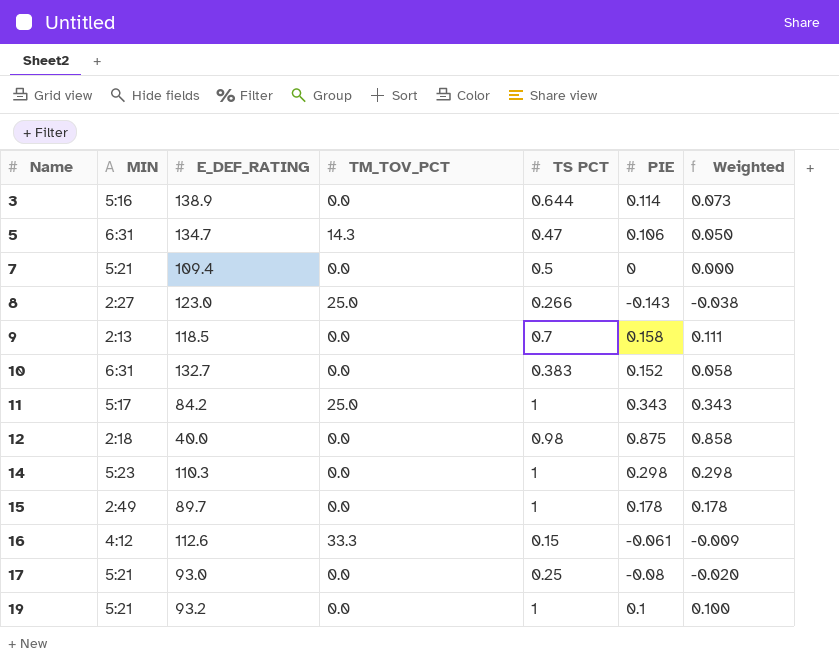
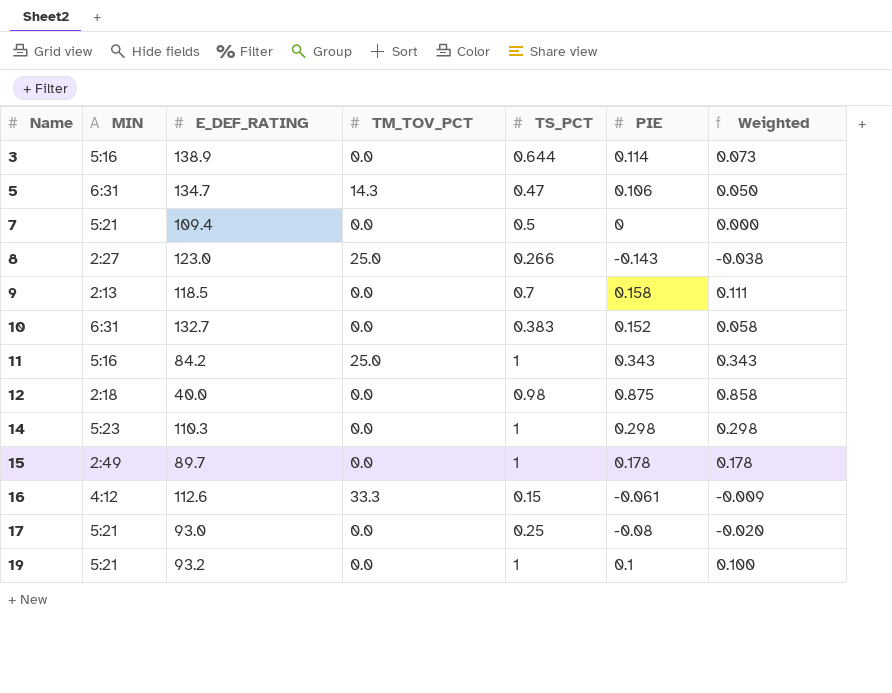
column name: TS PCT -> TS_PCT
11 | MIN: 5:17 -> 5:16

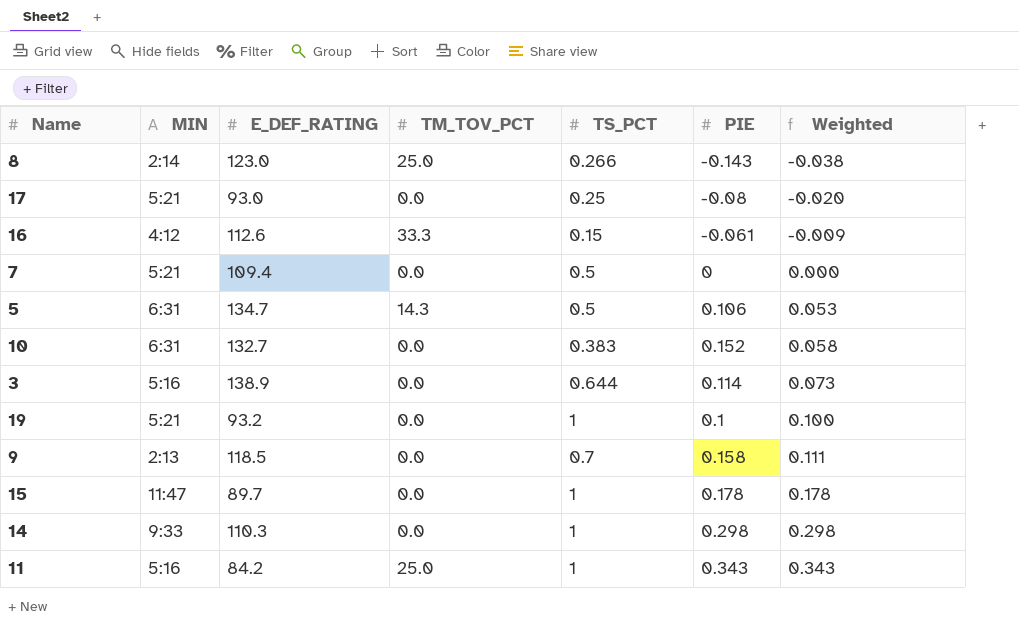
row order: Name ascending -> Weighted ascending
row 12: 2:18 | 40.0 | 0.0 | 0.98 | 0.875 | 0.858 -> none
8 | MIN: 2:27 -> 2:14
5 | TS_PCT: 0.47 -> 0.5
5 | Weighted: 0.050 -> 0.053
15 | MIN: 2:49 -> 11:47
14 | MIN: 5:23 -> 9:33

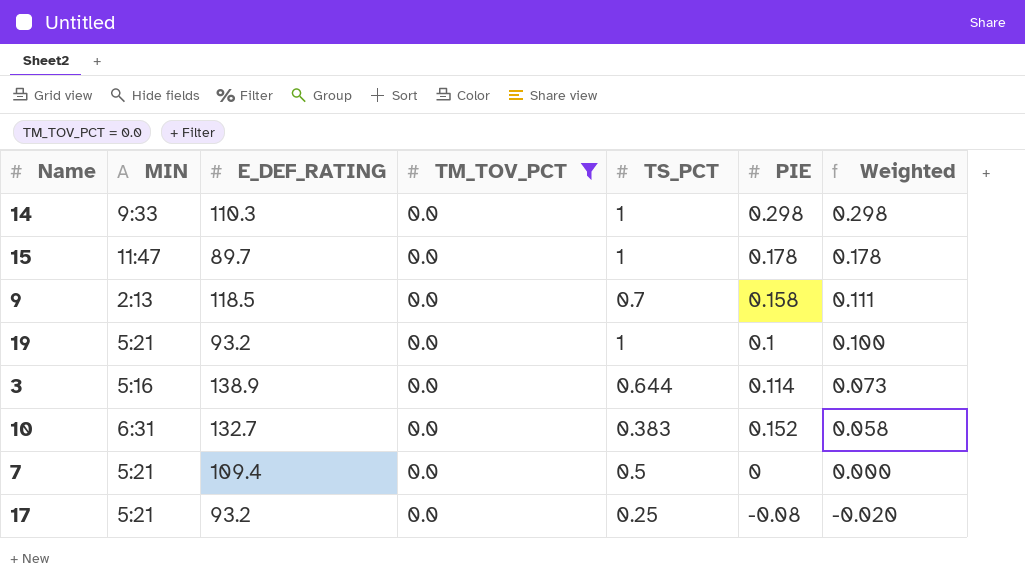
filter: none -> TM_TOV_PCT = 0.0
row order: Weighted ascending -> Weighted descending
17 | E_DEF_RATING: 93.0 -> 93.2

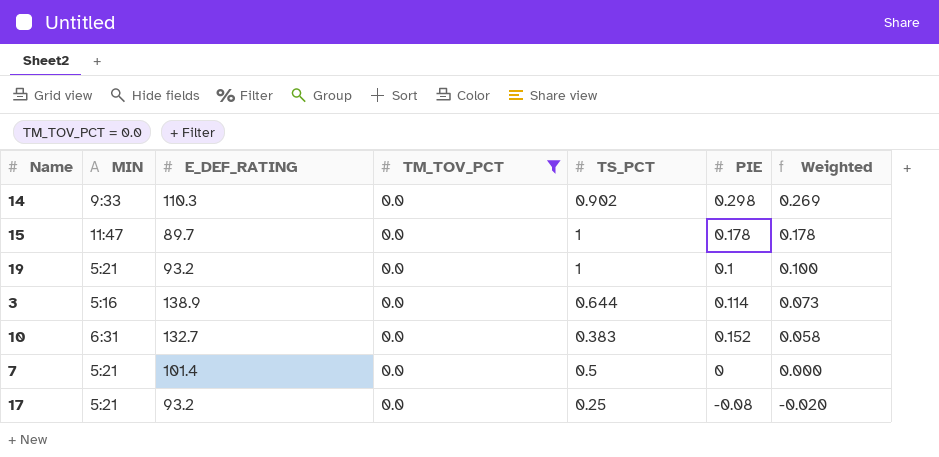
row 9: 2:13 | 118.5 | 0.0 | 0.7 | 0.158 | 0.111 -> none
14 | TS_PCT: 1 -> 0.902
14 | Weighted: 0.298 -> 0.269
7 | E_DEF_RATING: 109.4 -> 101.4

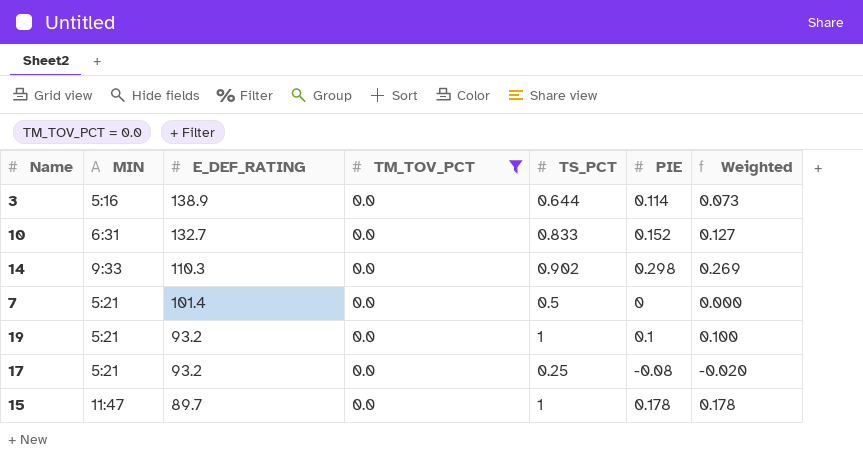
row order: Weighted descending -> E_DEF_RATING descending
10 | TS_PCT: 0.383 -> 0.833
10 | Weighted: 0.058 -> 0.127

